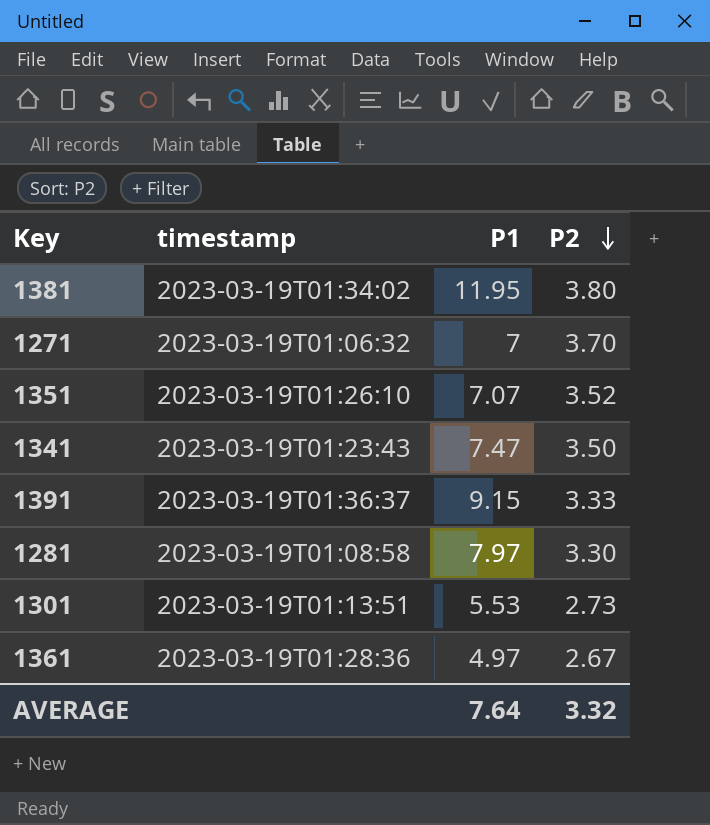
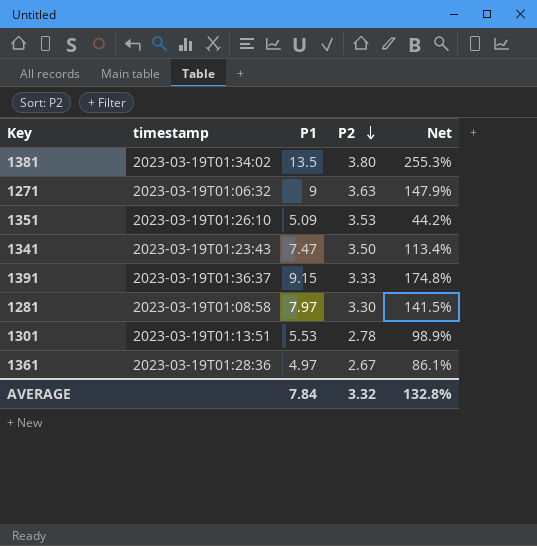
column Net | formula: none -> ([P1] - [P2]) / [P2]
1381 | P1: 11.95 -> 13.5
1271 | P1: 7 -> 9
1271 | P2: 3.70 -> 3.63
1351 | P1: 7.07 -> 5.09
1351 | P2: 3.52 -> 3.53
1301 | P2: 2.73 -> 2.78
AVERAGE | P1: 7.64 -> 7.84

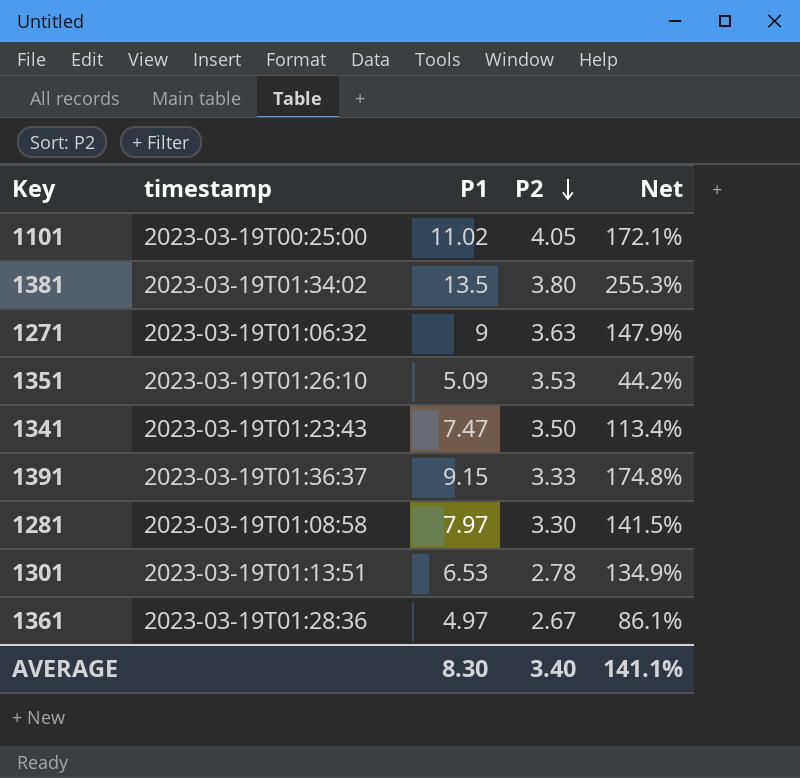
row 1101: none -> 2023-03-19T00:25:00 | 11.02 | 4.05 | 172.1%
1301 | P1: 5.53 -> 6.53
1301 | Net: 98.9% -> 134.9%
AVERAGE | P1: 7.84 -> 8.30
AVERAGE | P2: 3.32 -> 3.40
AVERAGE | Net: 132.8% -> 141.1%

